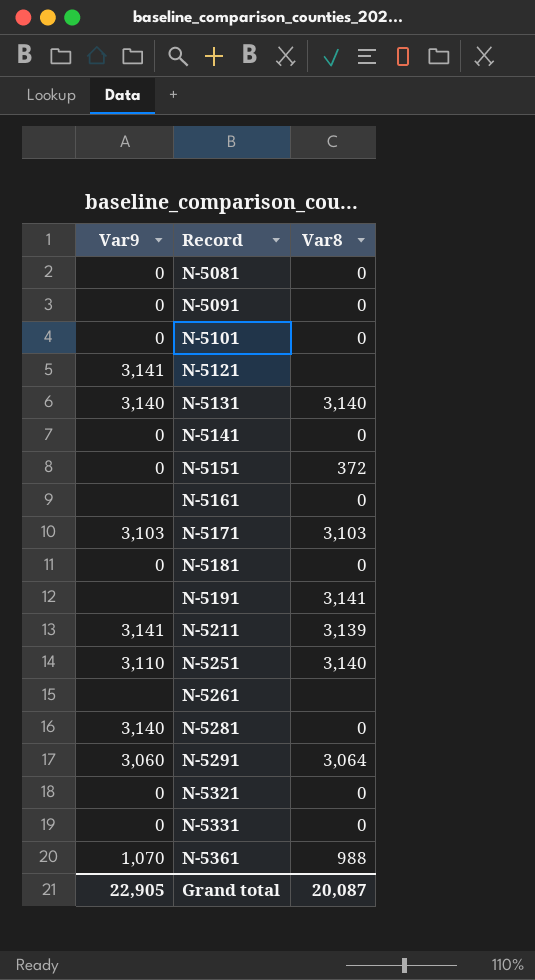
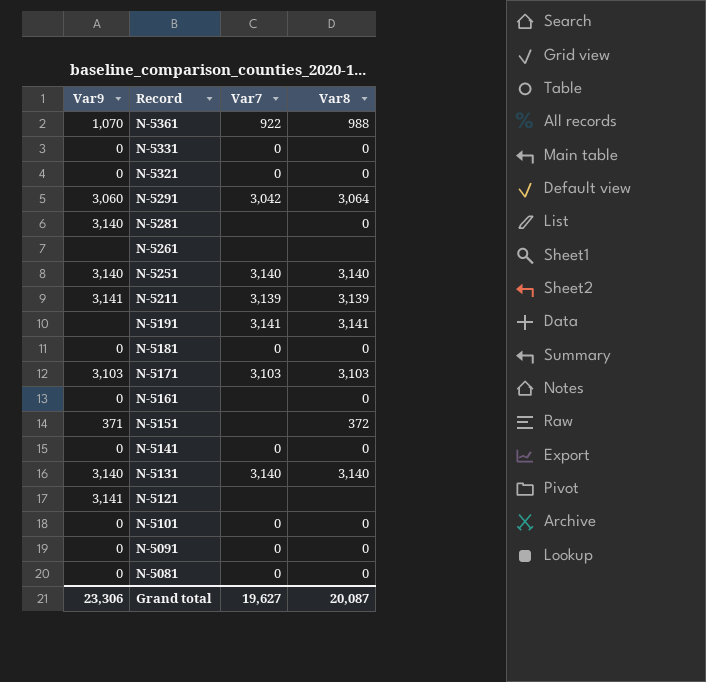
row order: Record ascending -> Record descending
column Var7 | position: none -> 3
N-5251 | Var9: 3,110 -> 3,140
N-5161 | Var9: none -> 0
N-5151 | Var9: 0 -> 371
Grand total | Var9: 22,905 -> 23,306

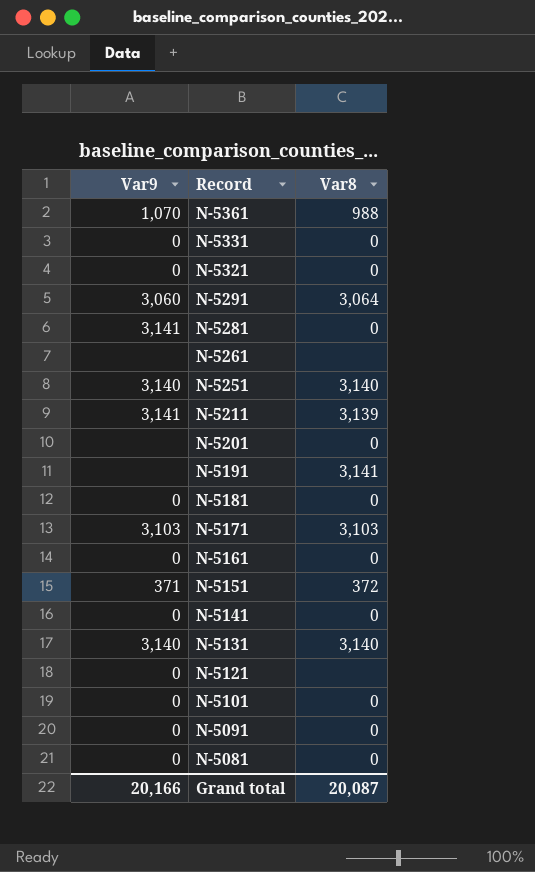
column Var7 | position: 3 -> none
N-5281 | Var9: 3,140 -> 3,141
row N-5201: none -> none | 0
N-5121 | Var9: 3,141 -> 0
Grand total | Var9: 23,306 -> 20,166

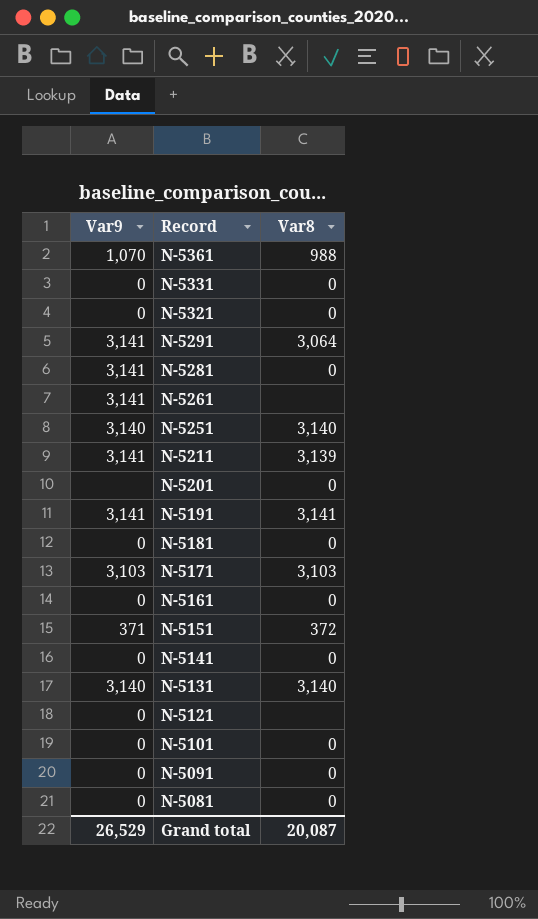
N-5291 | Var9: 3,060 -> 3,141
N-5261 | Var9: none -> 3,141
N-5191 | Var9: none -> 3,141
Grand total | Var9: 20,166 -> 26,529

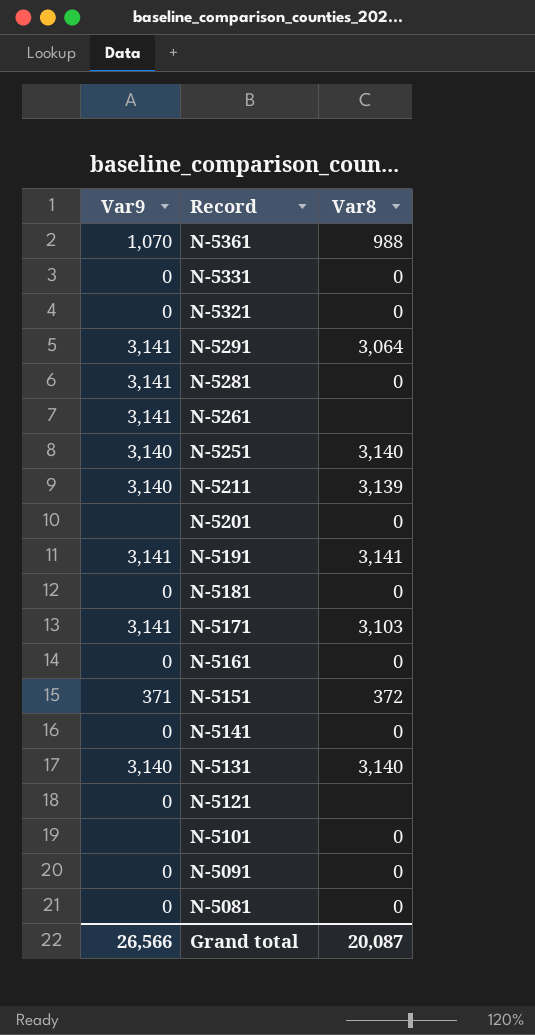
N-5211 | Var9: 3,141 -> 3,140
N-5171 | Var9: 3,103 -> 3,141
N-5101 | Var9: 0 -> none
Grand total | Var9: 26,529 -> 26,566

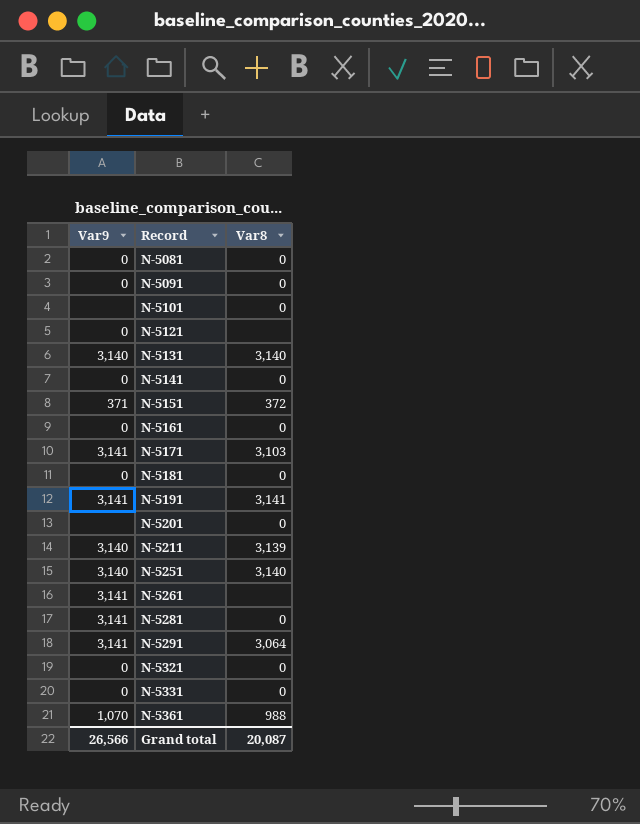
row order: Record descending -> Record ascending

